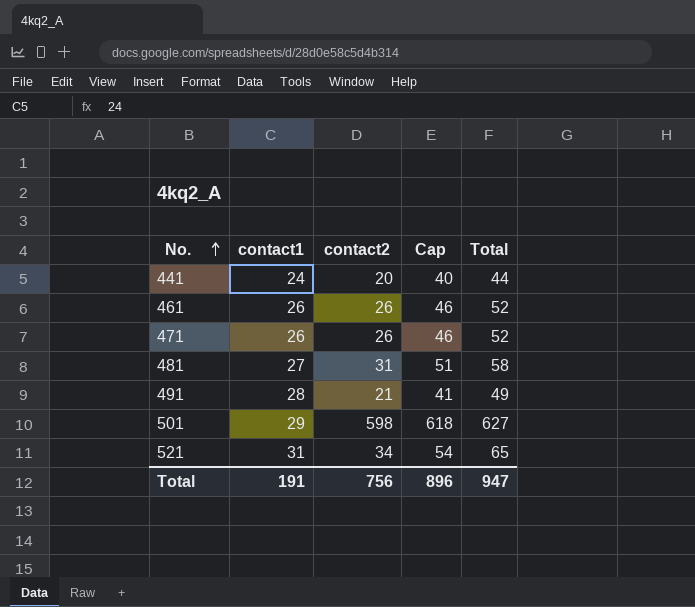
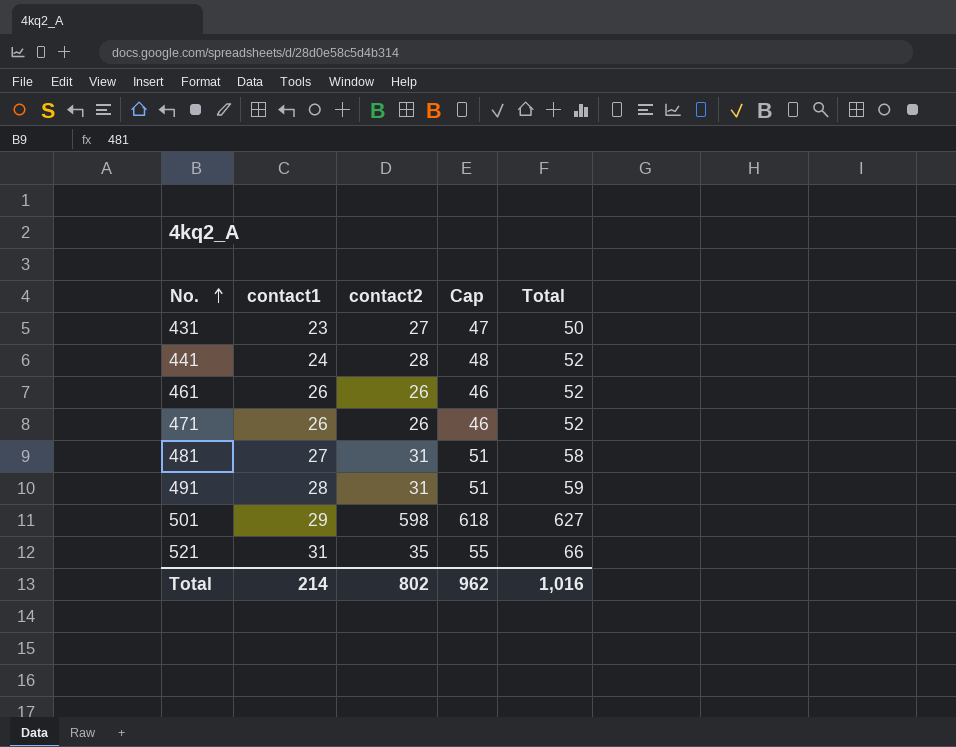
row 431: none -> 23 | 27 | 47 | 50
441 | contact2: 20 -> 28
441 | Cap: 40 -> 48
441 | Total: 44 -> 52
491 | contact2: 21 -> 31
491 | Cap: 41 -> 51
491 | Total: 49 -> 59
521 | contact2: 34 -> 35
521 | Cap: 54 -> 55
521 | Total: 65 -> 66
Total | contact1: 191 -> 214
Total | contact2: 756 -> 802
Total | Cap: 896 -> 962
Total | Total: 947 -> 1,016

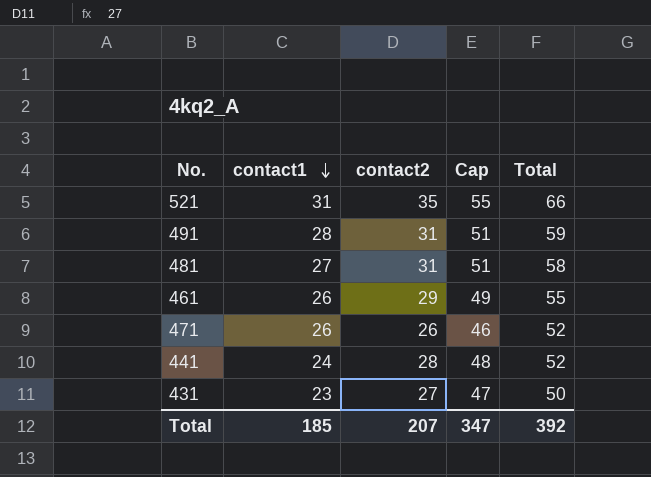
row order: No. ascending -> contact1 descending
row 501: 29 | 598 | 618 | 627 -> none
461 | contact2: 26 -> 29
461 | Cap: 46 -> 49
461 | Total: 52 -> 55
Total | contact1: 214 -> 185
Total | contact2: 802 -> 207
Total | Cap: 962 -> 347
Total | Total: 1,016 -> 392

